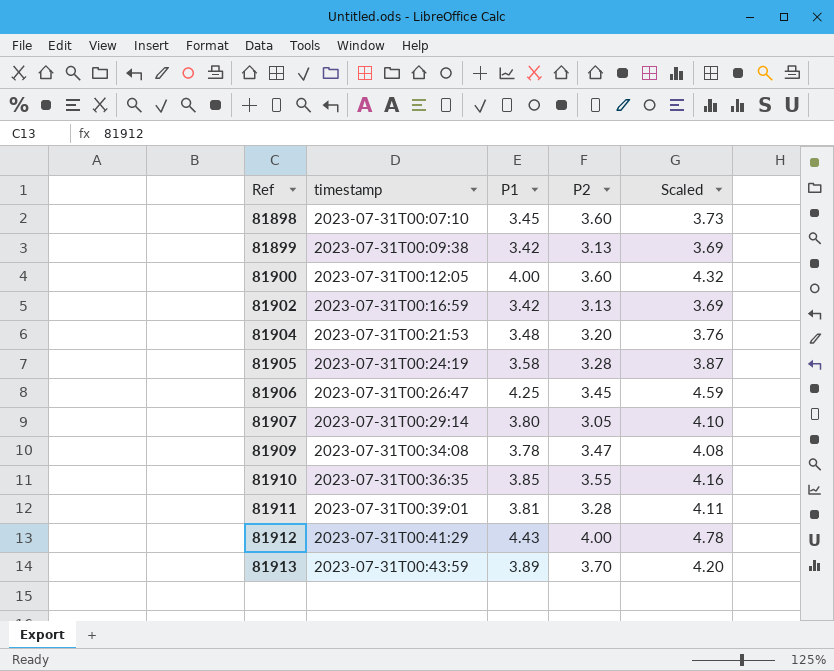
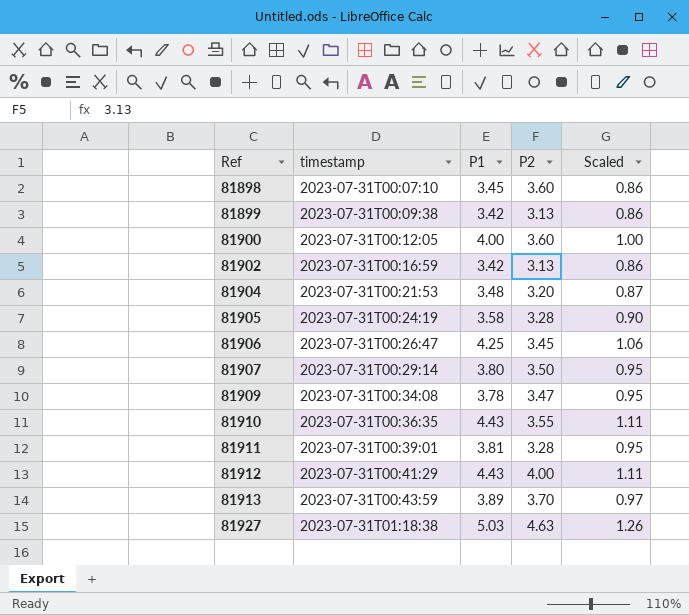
column Scaled | formula: [P1] * 1.08 -> [P1] * 0.25
81907 | P2: 3.05 -> 3.50
81910 | P1: 3.85 -> 4.43
row 81927: none -> 2023-07-31T01:18:38 | 5.03 | 4.63 | 1.26

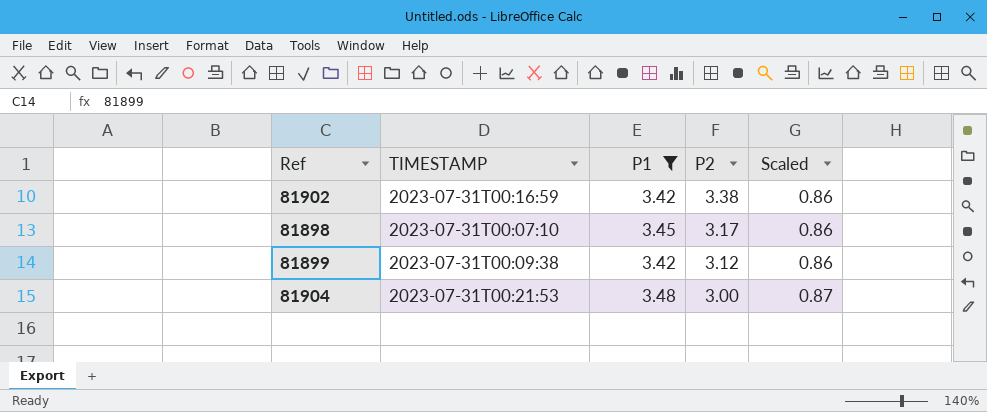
filter: none -> P1 <= 3.48
row order: Ref ascending -> P2 descending
column name: timestamp -> TIMESTAMP
81902 | P2: 3.13 -> 3.38
81898 | P2: 3.60 -> 3.17
81899 | P2: 3.13 -> 3.12
81904 | P2: 3.20 -> 3.00

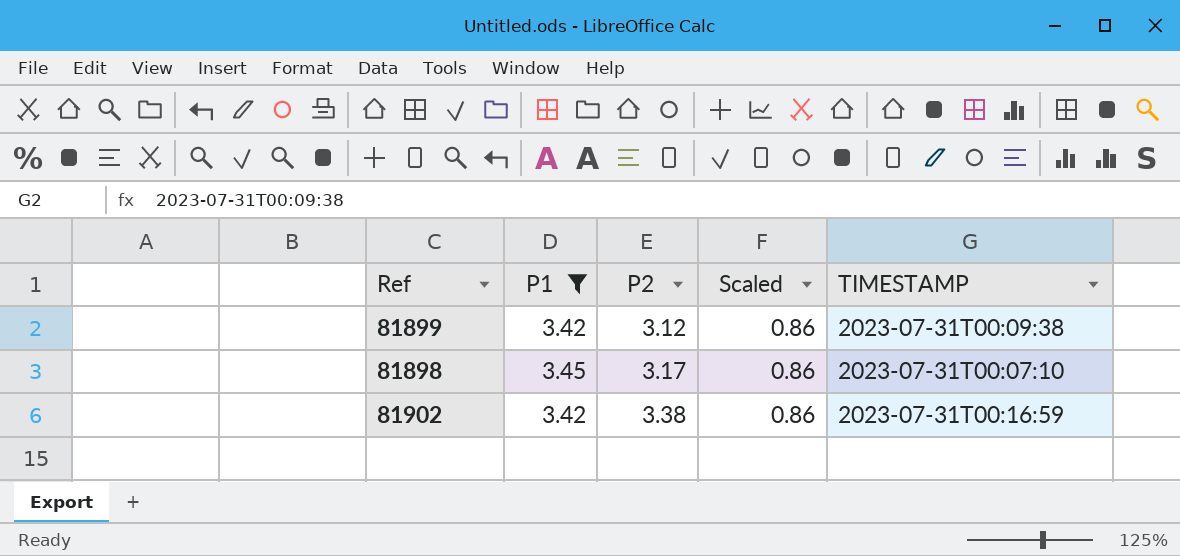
row order: P2 descending -> P2 ascending
column TIMESTAMP | position: 2 -> 5
row 81904: 2023-07-31T00:21:53 | 3.48 | 3.00 | 0.87 -> none

